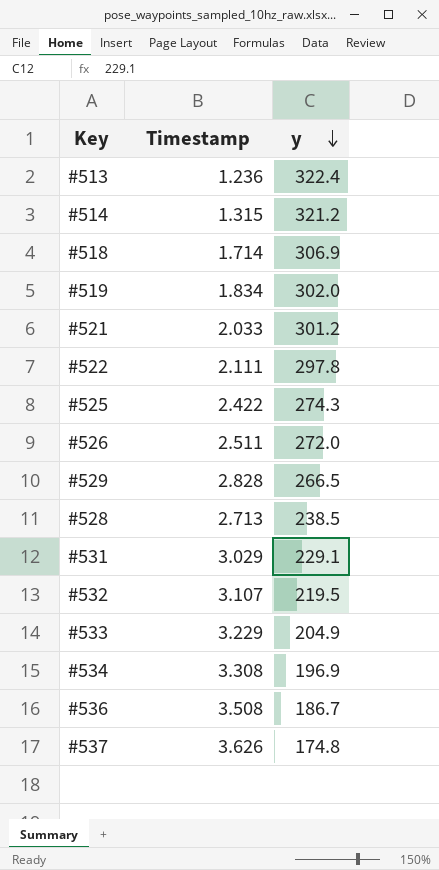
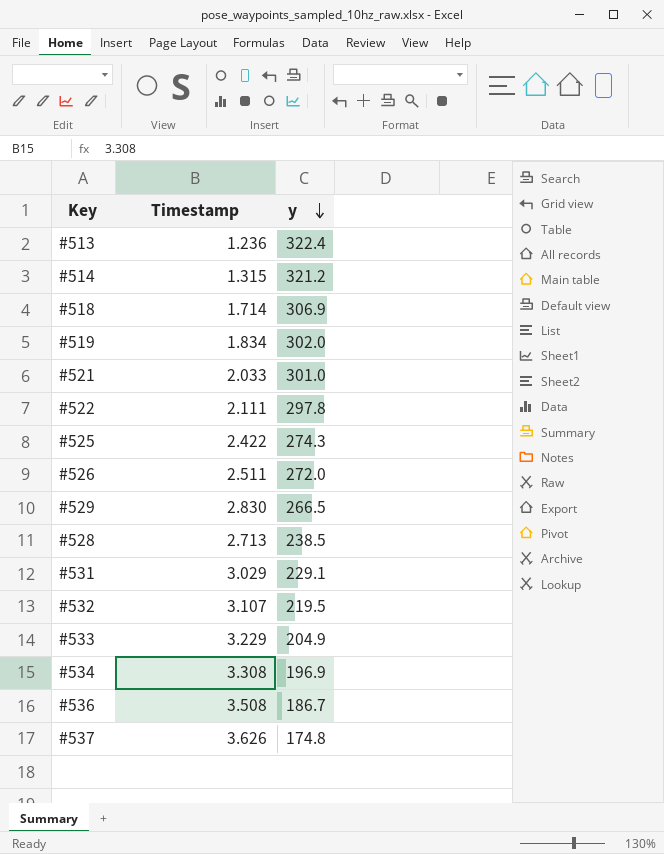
#521 | y: 301.2 -> 301.0
#529 | Timestamp: 2.828 -> 2.830

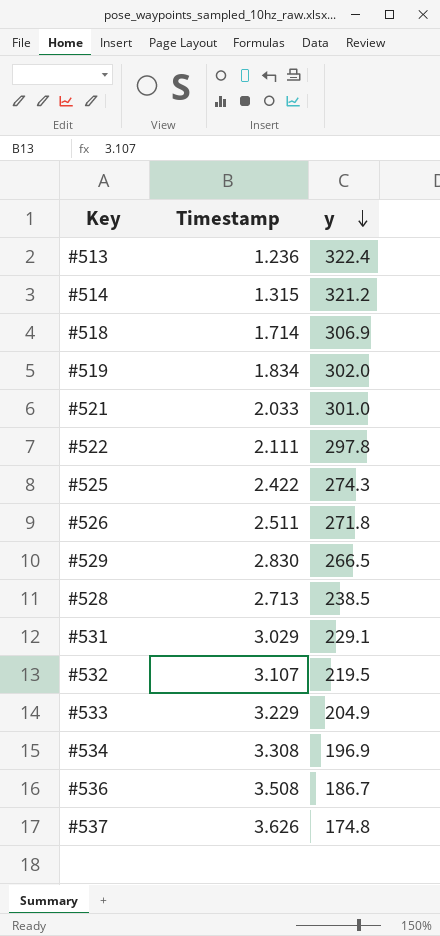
#526 | y: 272.0 -> 271.8

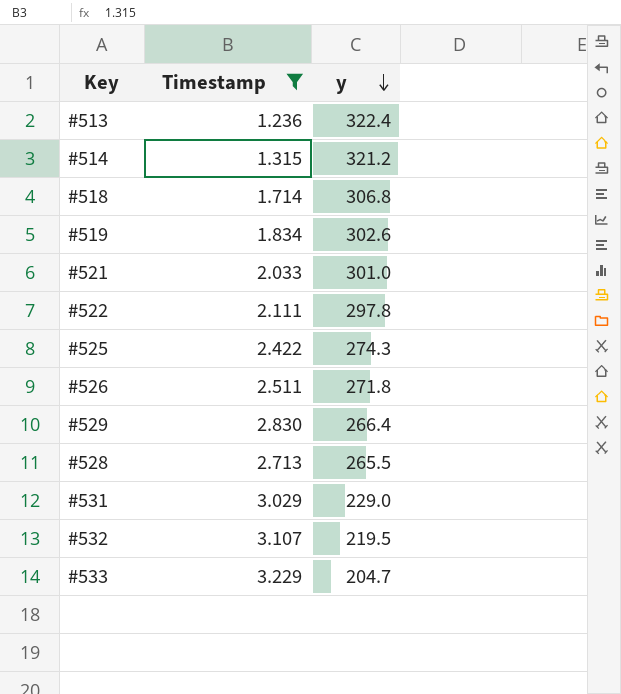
filter: none -> Timestamp <= 3.229
#518 | y: 306.9 -> 306.8
#519 | y: 302.0 -> 302.6
#529 | y: 266.5 -> 266.4
#528 | y: 238.5 -> 265.5
#531 | y: 229.1 -> 229.0
#533 | y: 204.9 -> 204.7

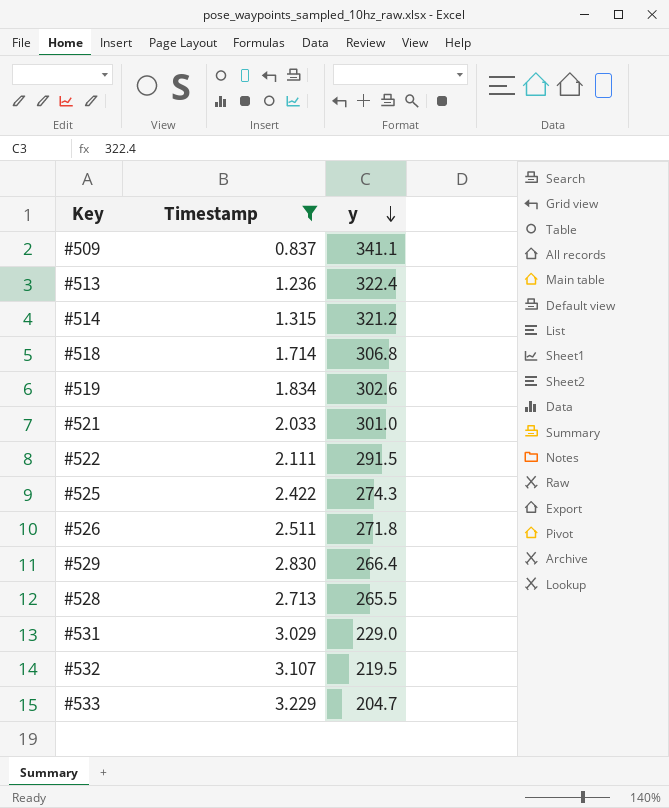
row #509: none -> 0.837 | 341.1
#522 | y: 297.8 -> 291.5

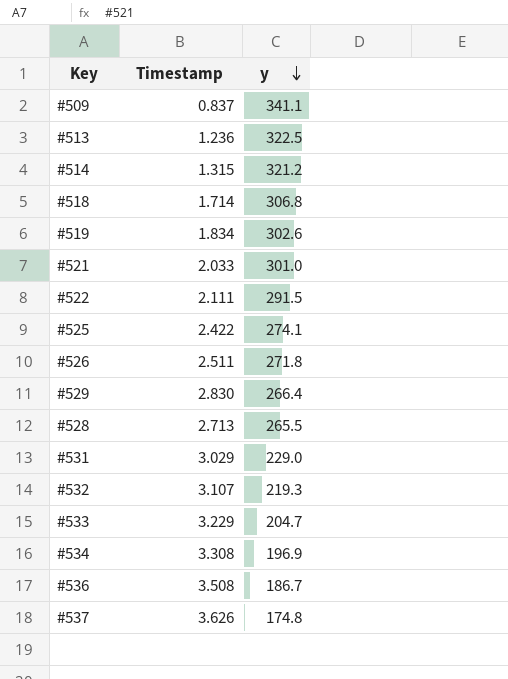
filter: Timestamp <= 3.229 -> none
#513 | y: 322.4 -> 322.5
#525 | y: 274.3 -> 274.1
#532 | y: 219.5 -> 219.3

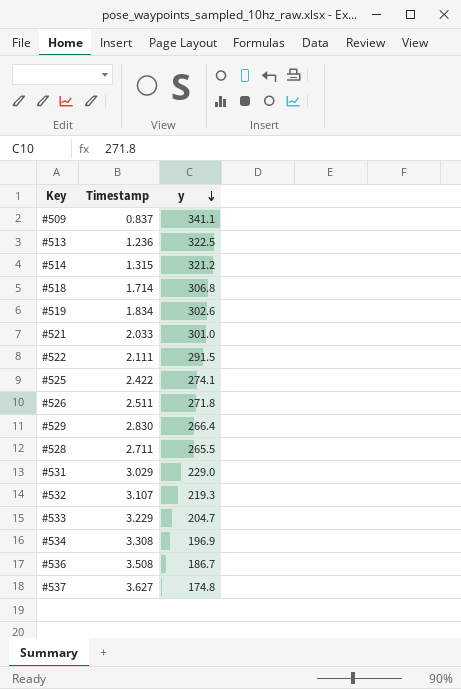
#528 | Timestamp: 2.713 -> 2.711
#537 | Timestamp: 3.626 -> 3.627

